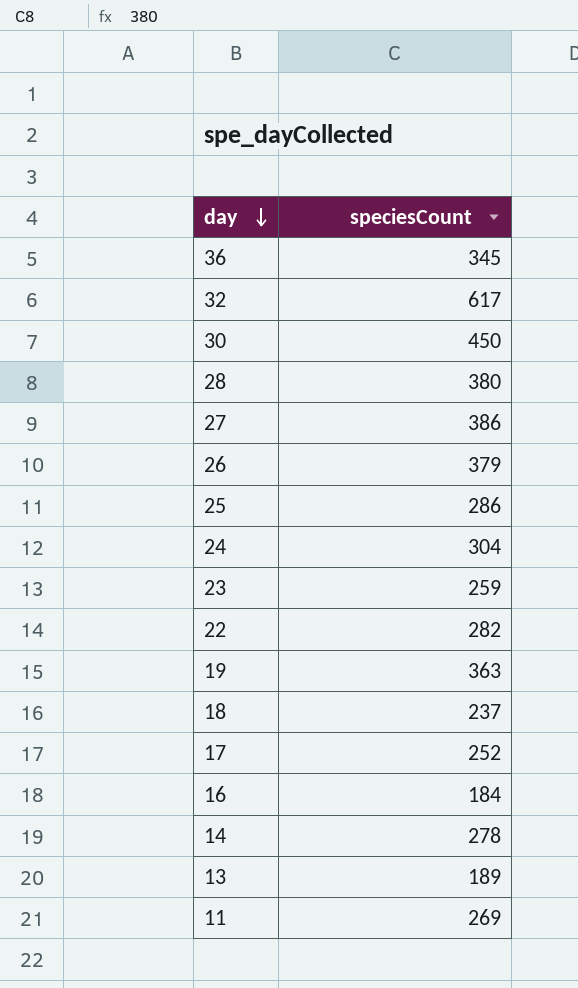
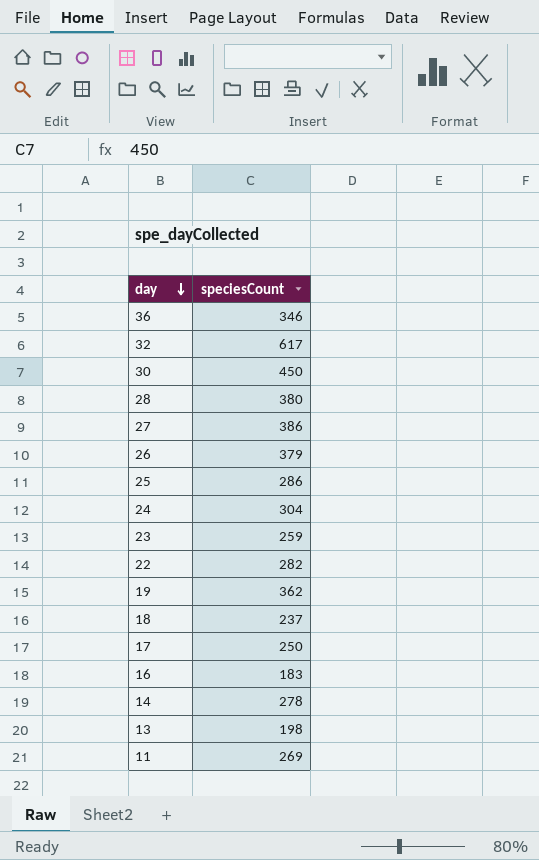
36 | speciesCount: 345 -> 346
19 | speciesCount: 363 -> 362
17 | speciesCount: 252 -> 250
16 | speciesCount: 184 -> 183
13 | speciesCount: 189 -> 198

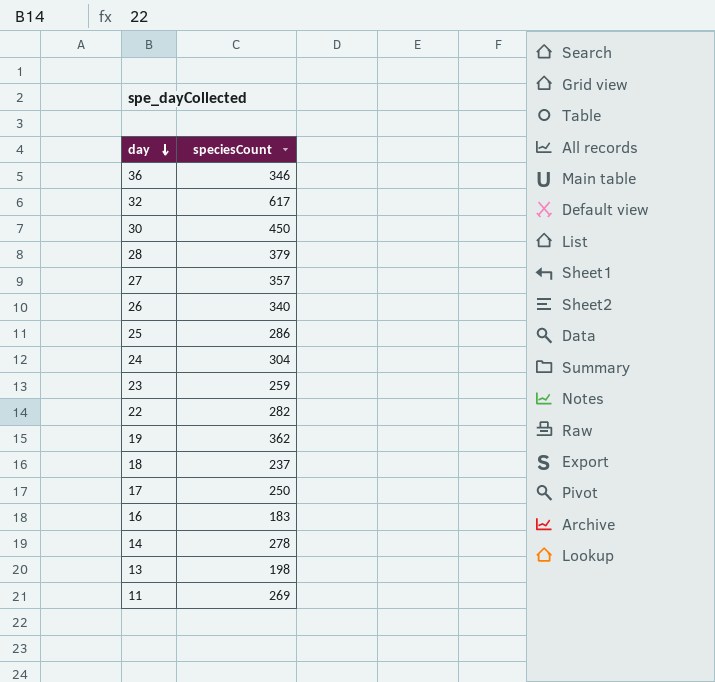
28 | speciesCount: 380 -> 379
27 | speciesCount: 386 -> 357
26 | speciesCount: 379 -> 340

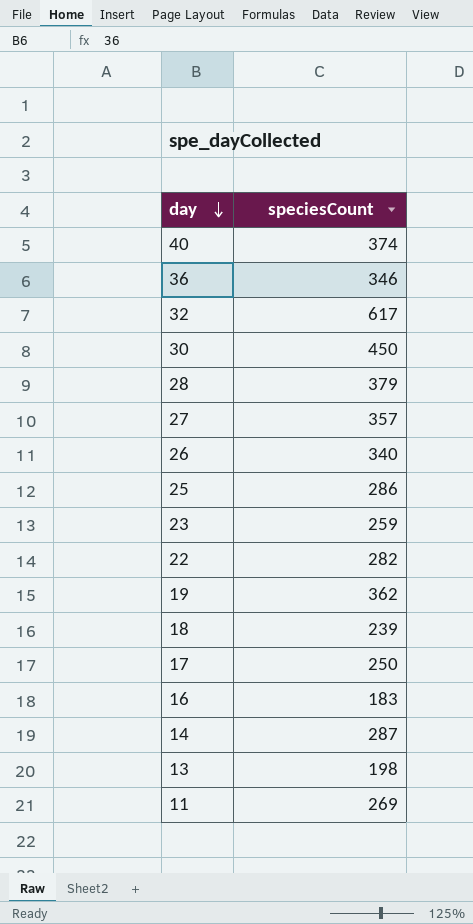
row 24: 304 -> none
row 40: none -> 374
18 | speciesCount: 237 -> 239
14 | speciesCount: 278 -> 287

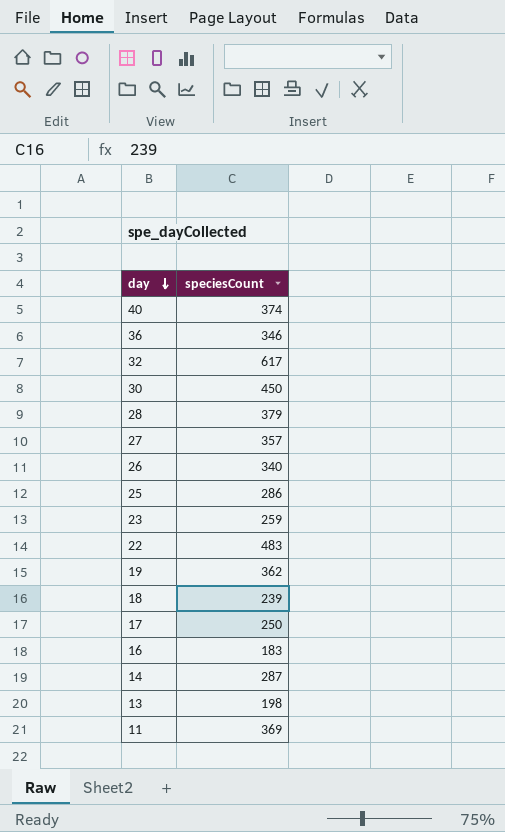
22 | speciesCount: 282 -> 483
11 | speciesCount: 269 -> 369

